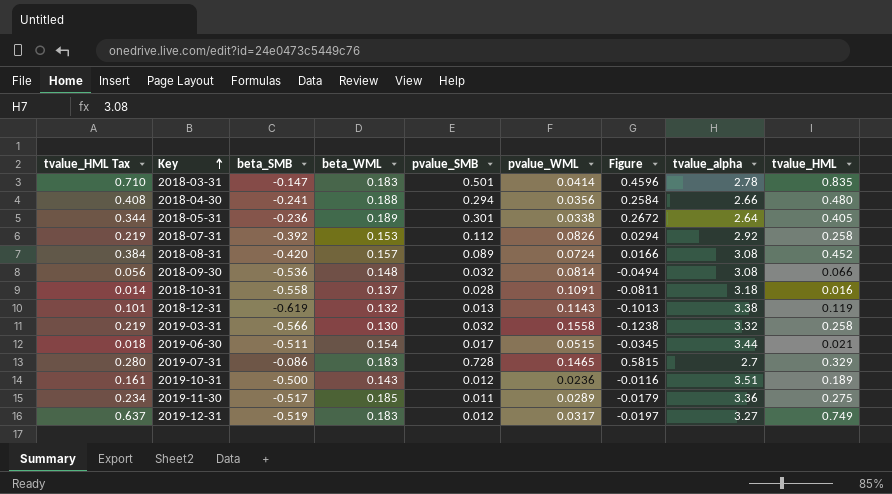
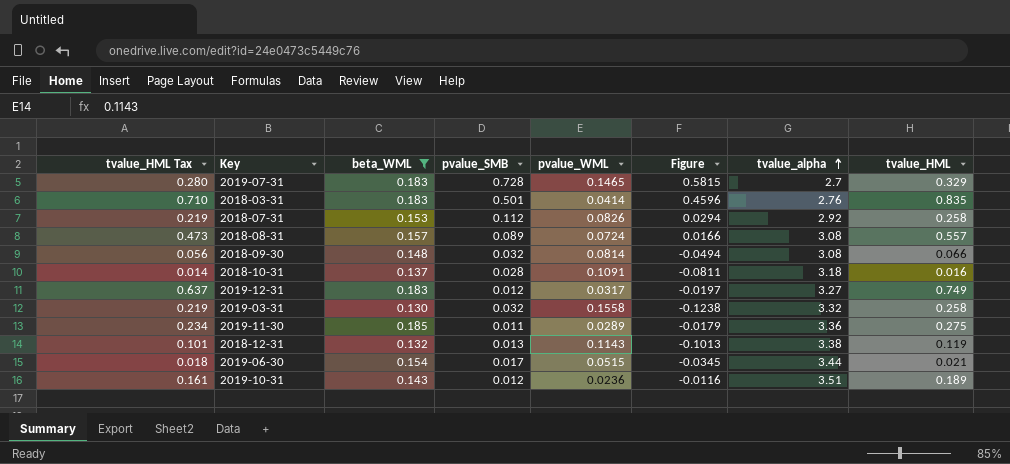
filter: none -> beta_WML <= 0.185
row order: Key ascending -> tvalue_alpha ascending
column beta_SMB | position: 3 -> none
2018-03-31 | tvalue_alpha: 2.78 -> 2.76
2018-08-31 | tvalue_HML Tax: 0.384 -> 0.473
2018-08-31 | tvalue_HML: 0.452 -> 0.557

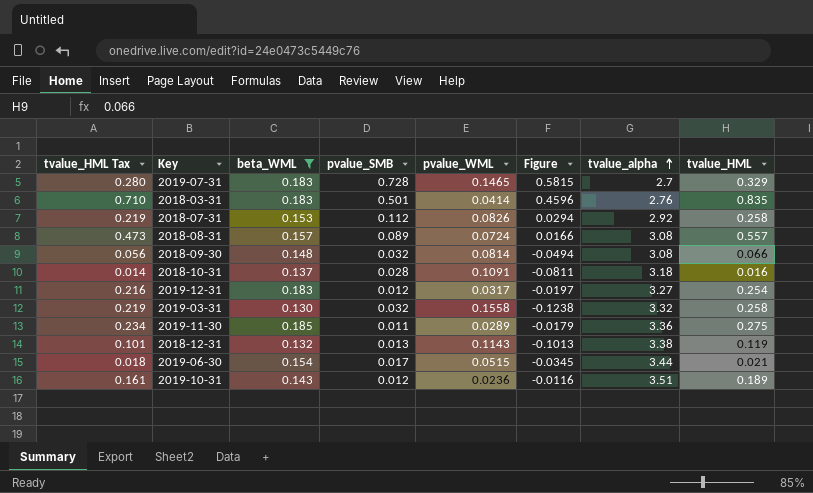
2019-12-31 | tvalue_HML Tax: 0.637 -> 0.216
2019-12-31 | tvalue_HML: 0.749 -> 0.254

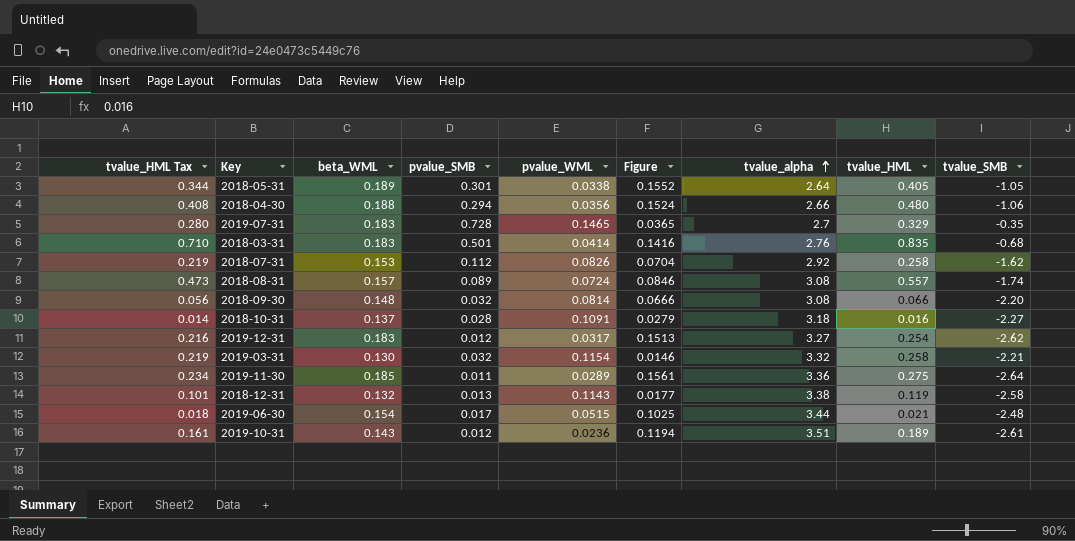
filter: beta_WML <= 0.185 -> none
column Figure | formula: [pvalue_SMB] - [pvalue_WML] -> [beta_WML] - [pvalue_WML]
column tvalue_SMB | position: none -> 9
2019-03-31 | pvalue_WML: 0.1558 -> 0.1154

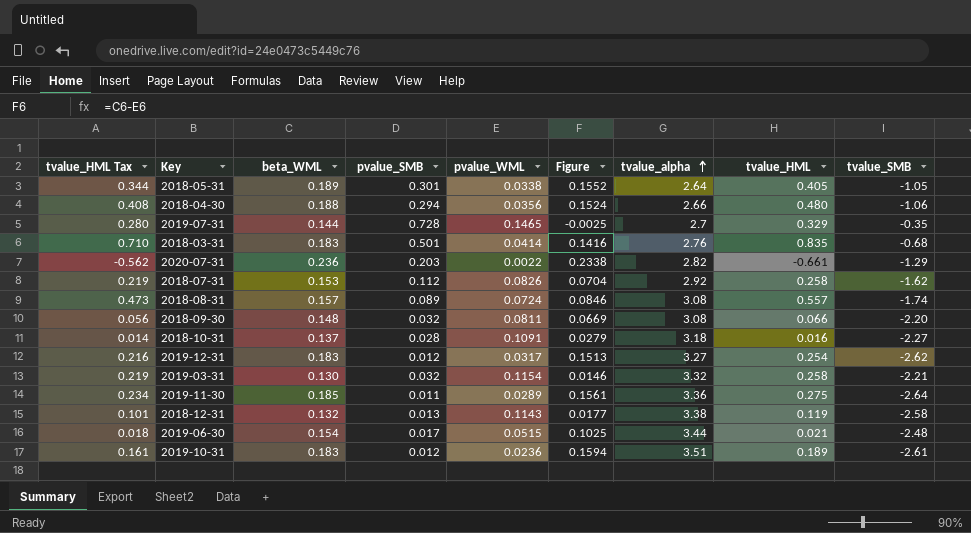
2019-07-31 | beta_WML: 0.183 -> 0.144
2019-07-31 | Figure: 0.0365 -> -0.0025
row 2020-07-31: none -> -0.562 | 0.236 | 0.203 | 0.0022 | 0.2338 | 2.82 | -0.661 | -1.29
2018-09-30 | pvalue_WML: 0.0814 -> 0.0811
2018-09-30 | Figure: 0.0666 -> 0.0669
2019-10-31 | beta_WML: 0.143 -> 0.183
2019-10-31 | Figure: 0.1194 -> 0.1594

